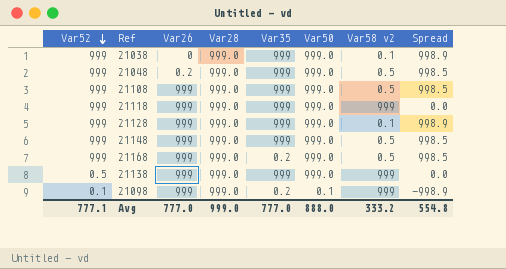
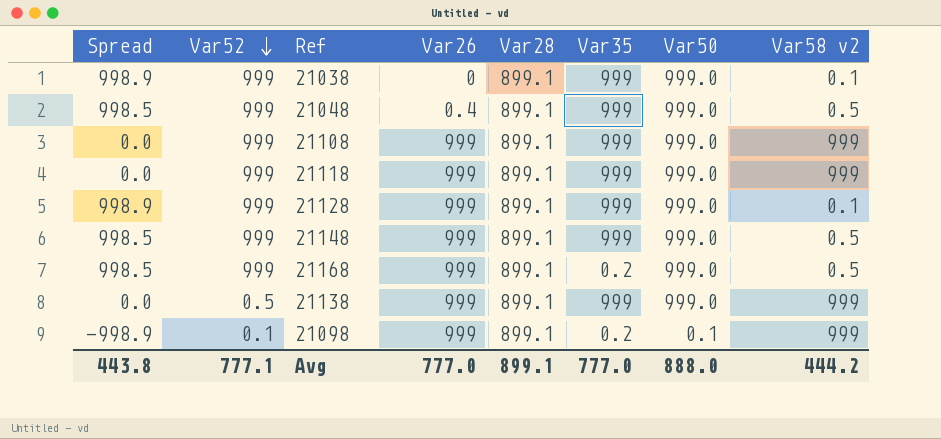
column Spread | position: 8 -> 1
21038 | Var28: 999.0 -> 899.1
21048 | Var26: 0.2 -> 0.4
21048 | Var28: 999.0 -> 899.1
21108 | Spread: 998.5 -> 0.0
21108 | Var28: 999.0 -> 899.1
21108 | Var58 v2: 0.5 -> 999
21118 | Var28: 999.0 -> 899.1
21128 | Var28: 999.0 -> 899.1
21148 | Var28: 999.0 -> 899.1
21168 | Var28: 999.0 -> 899.1
21138 | Var28: 999.0 -> 899.1
21098 | Var28: 999.0 -> 899.1
Avg | Spread: 554.8 -> 443.8
Avg | Var28: 999.0 -> 899.1
Avg | Var58 v2: 333.2 -> 444.2

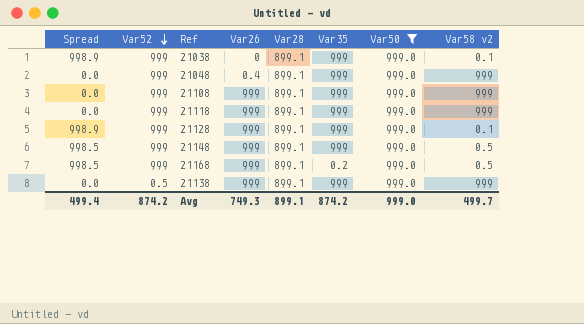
filter: none -> Var50 = 999.0
21048 | Spread: 998.5 -> 0.0
21048 | Var58 v2: 0.5 -> 999
Avg | Spread: 443.8 -> 499.4
Avg | Var52: 777.1 -> 874.2
Avg | Var26: 777.0 -> 749.3
Avg | Var35: 777.0 -> 874.2
Avg | Var50: 888.0 -> 999.0
Avg | Var58 v2: 444.2 -> 499.7

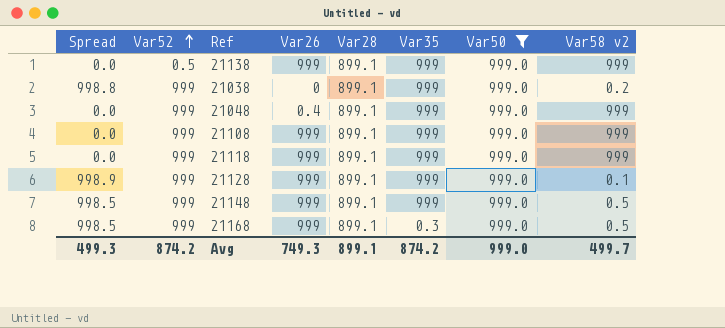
row order: Var52 descending -> Var52 ascending
21038 | Spread: 998.9 -> 998.8
21038 | Var58 v2: 0.1 -> 0.2
21168 | Var35: 0.2 -> 0.3
Avg | Spread: 499.4 -> 499.3

